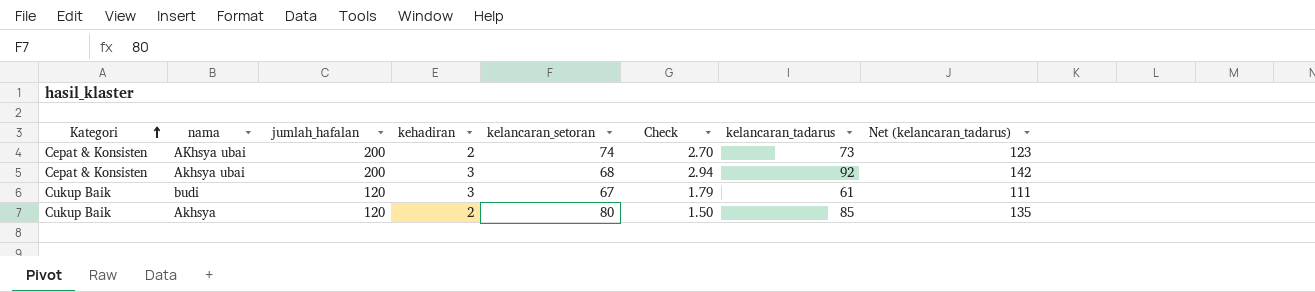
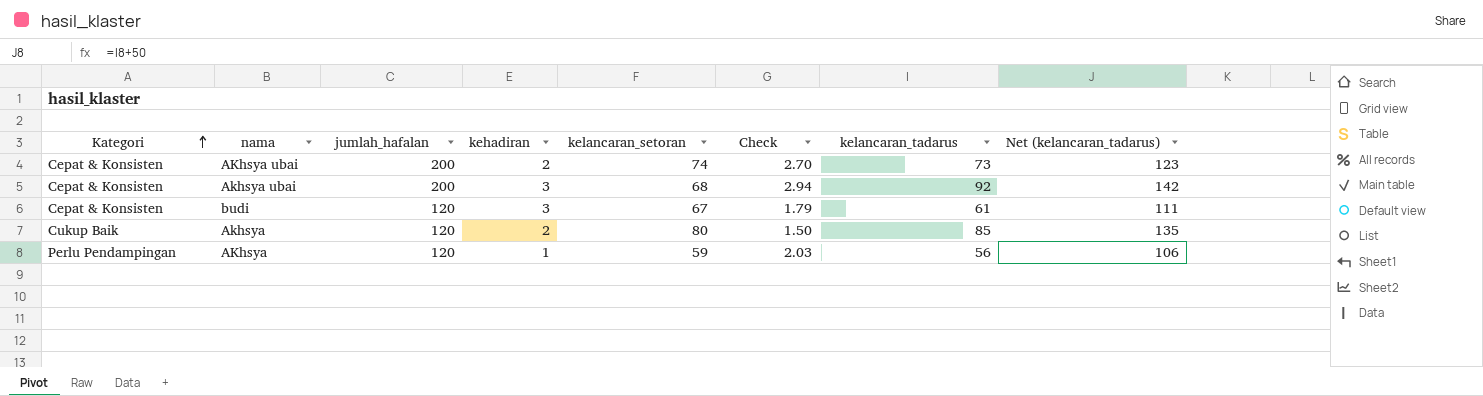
budi | Kategori: Cukup Baik -> Cepat & Konsisten
row AKhsya: none -> Perlu Pendampingan | 120 | 1 | 59 | 2.03 | 56 | 106

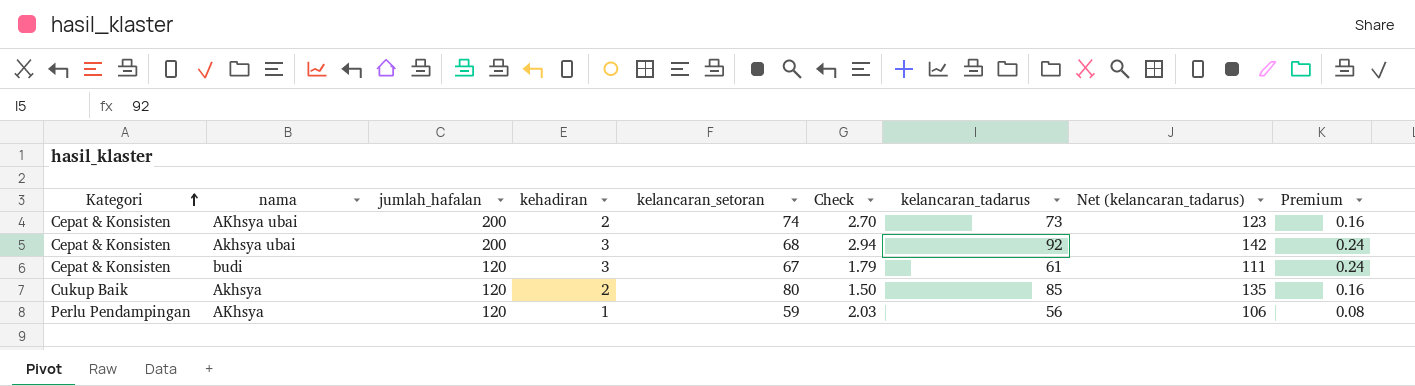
column Premium | formula: none -> [kehadiran] * 0.08

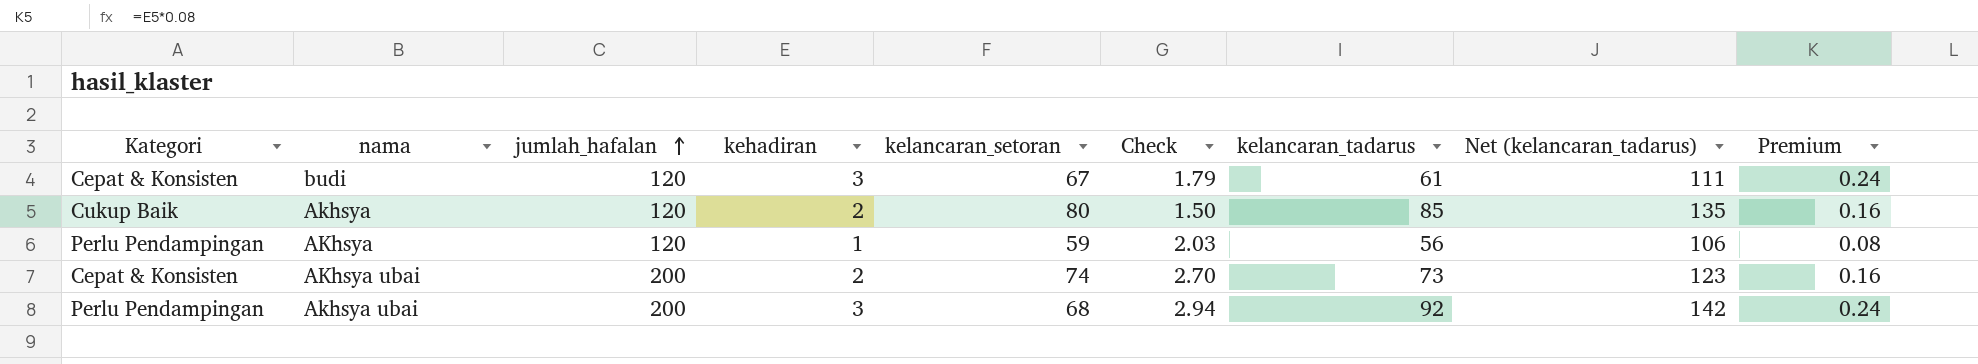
row order: Kategori ascending -> jumlah_hafalan ascending
Akhsya ubai | Kategori: Cepat & Konsisten -> Perlu Pendampingan

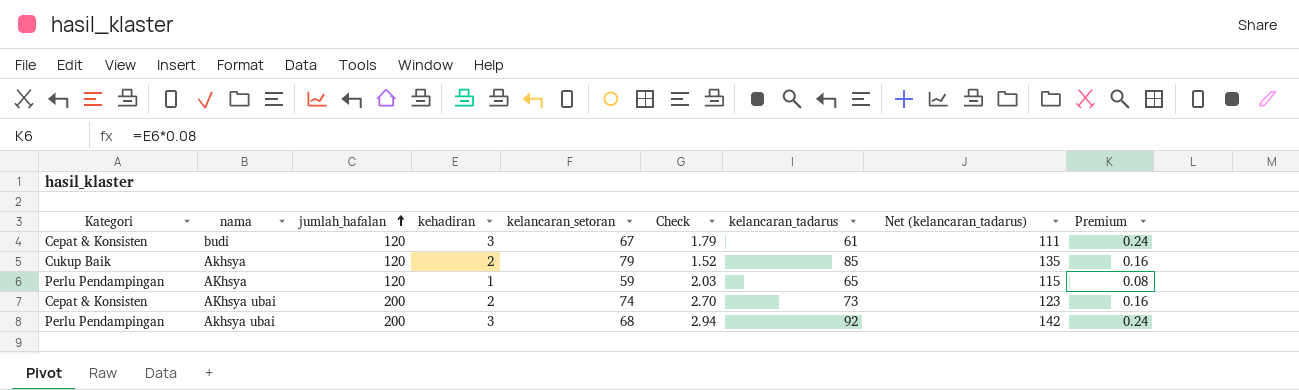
Akhsya | kelancaran_setoran: 80 -> 79
Akhsya | Check: 1.50 -> 1.52
AKhsya | kelancaran_tadarus: 56 -> 65
AKhsya | Net (kelancaran_tadarus): 106 -> 115

